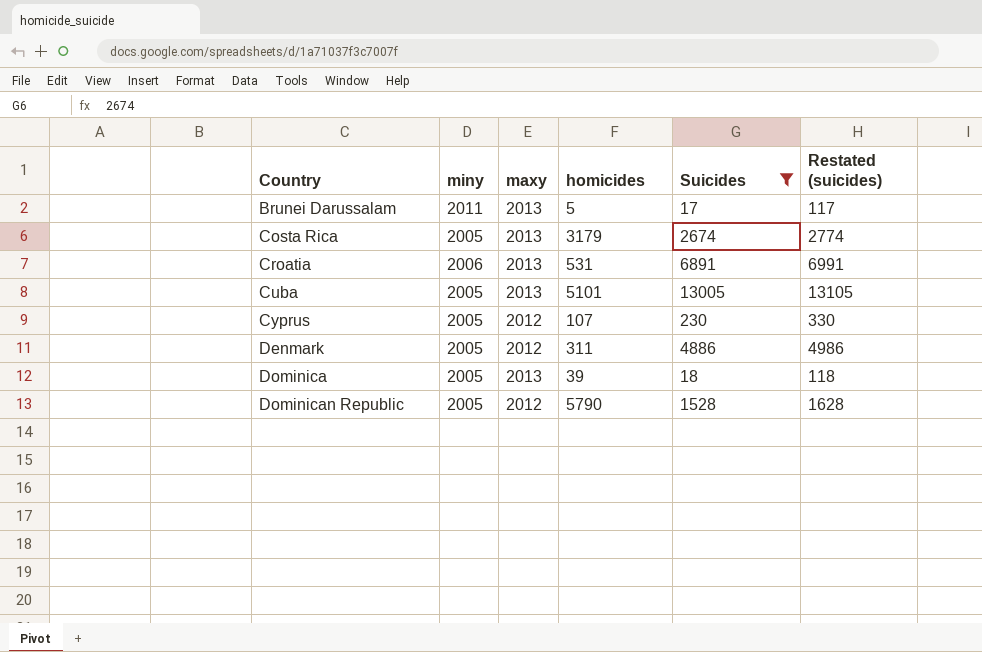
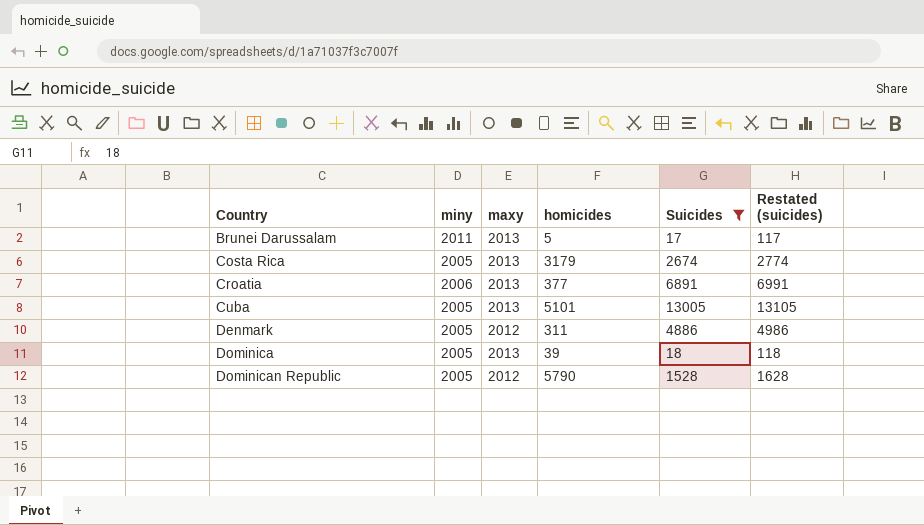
row Cyprus: 2005 | 2012 | 107 | 230 | 330 -> none
Croatia | homicides: 531 -> 377

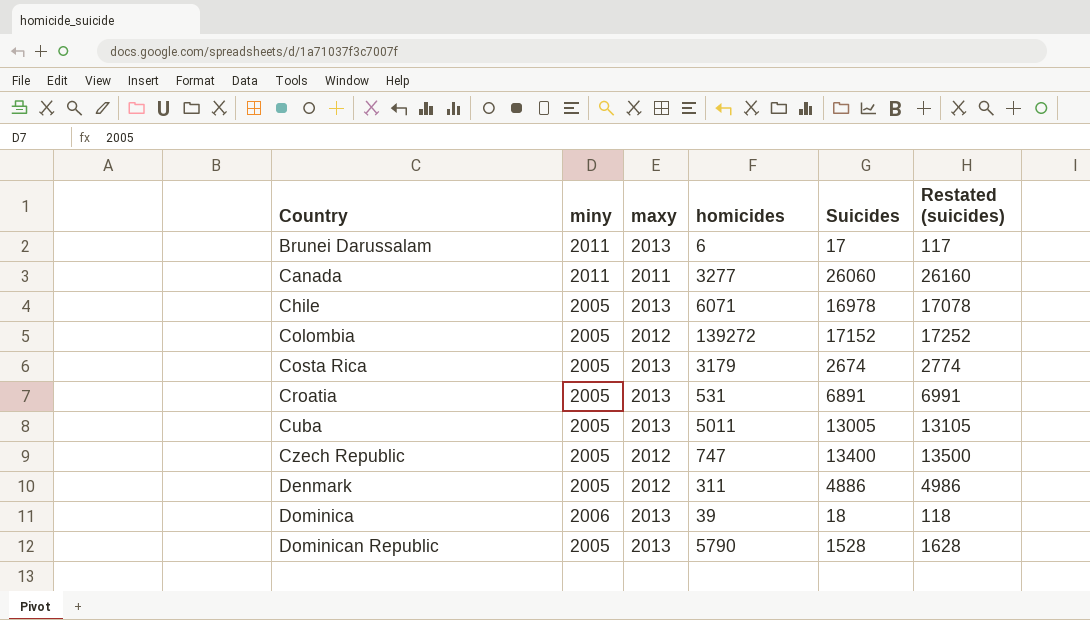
filter: Suicides <= 13005 -> none
Brunei Darussalam | homicides: 5 -> 6
Croatia | miny: 2006 -> 2005
Croatia | homicides: 377 -> 531
Cuba | homicides: 5101 -> 5011
Dominica | miny: 2005 -> 2006
Dominican Republic | maxy: 2012 -> 2013

